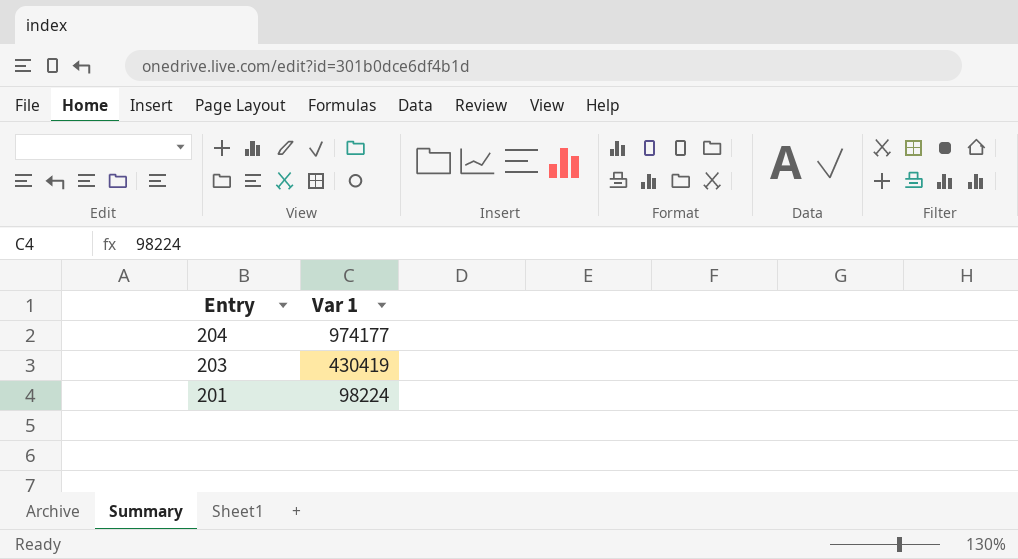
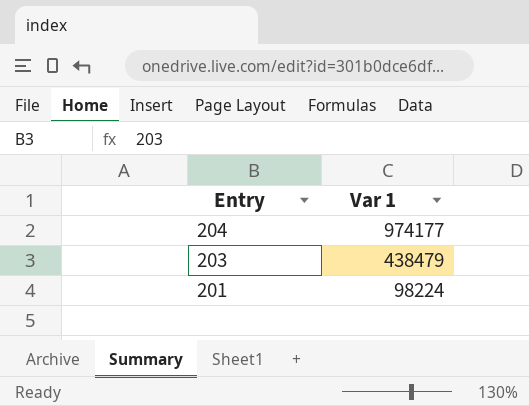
203 | Var 1: 430419 -> 438479

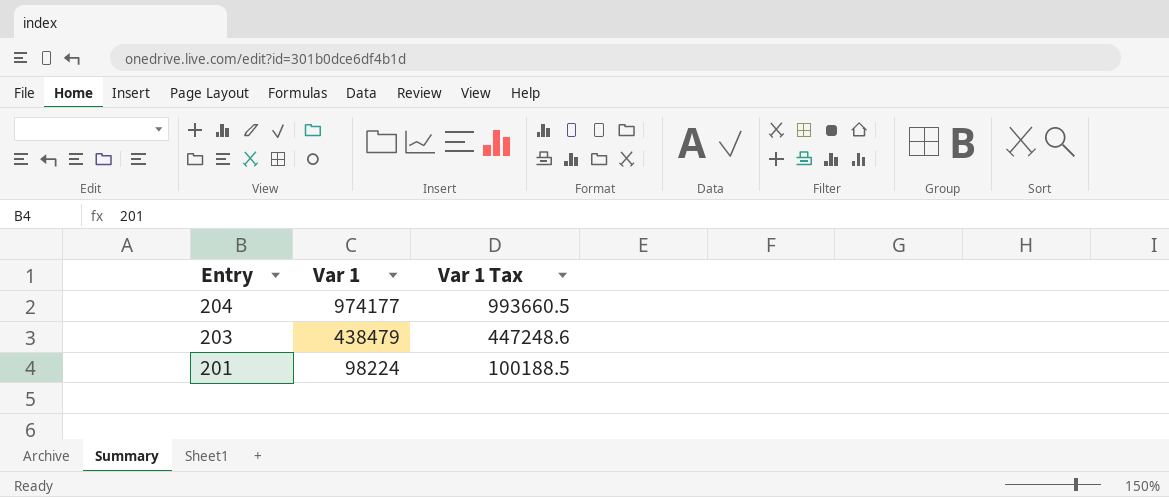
column Var 1 Tax | formula: none -> [Var 1] * 1.02

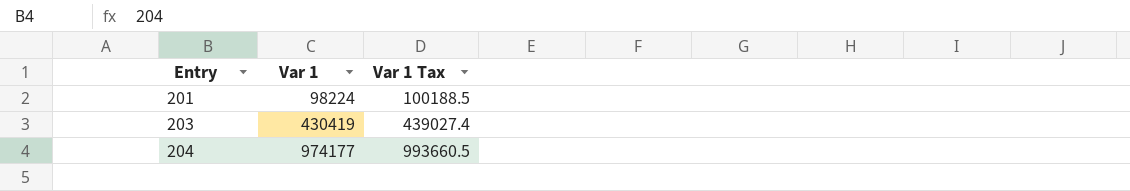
row order: Entry descending -> Entry ascending
203 | Var 1: 438479 -> 430419
203 | Var 1 Tax: 447248.6 -> 439027.4

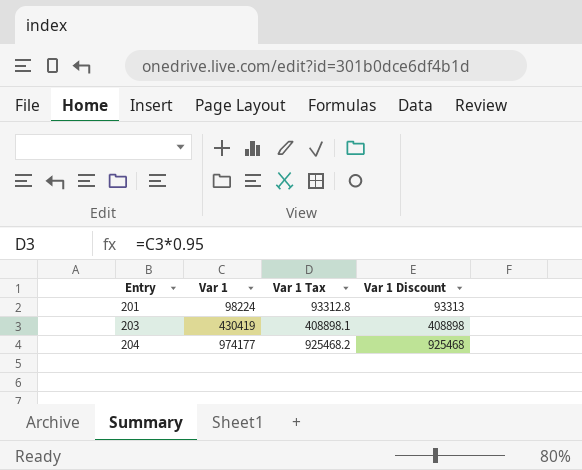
column Var 1 Tax | formula: [Var 1] * 1.02 -> [Var 1] * 0.95
column Var 1 Discount | formula: none -> [Var 1] * 0.95

